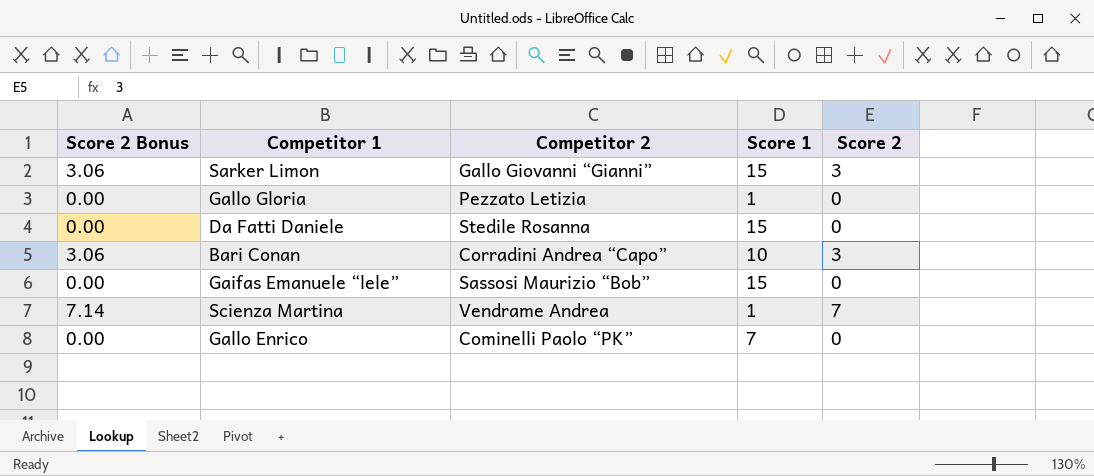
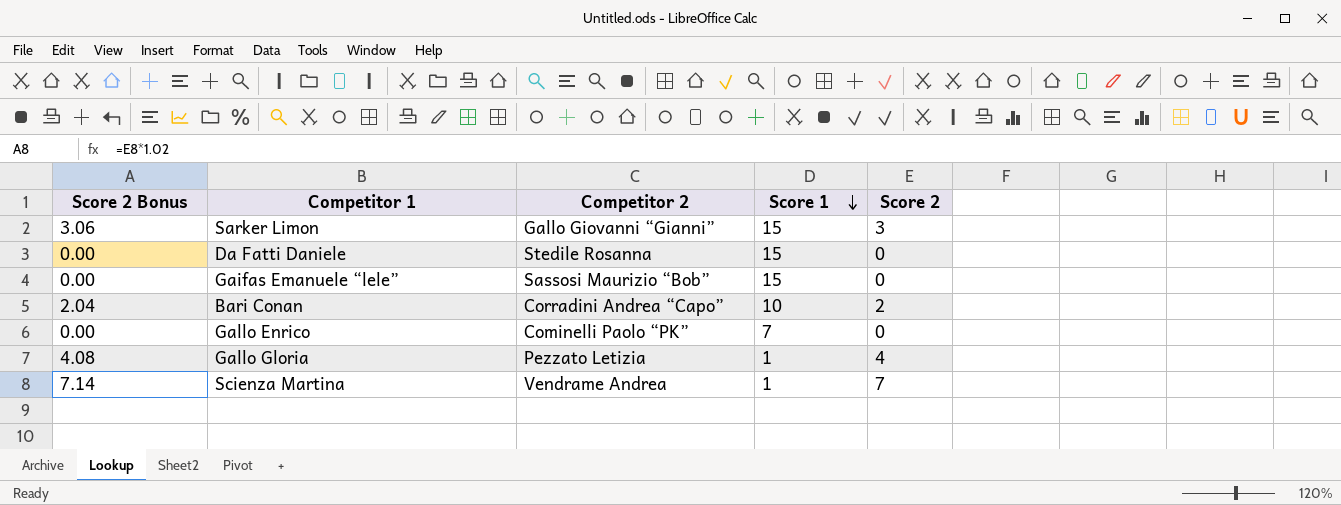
row order: none -> Score 1 descending
Bari Conan | Score 2 Bonus: 3.06 -> 2.04
Bari Conan | Score 2: 3 -> 2
Gallo Gloria | Score 2 Bonus: 0.00 -> 4.08
Gallo Gloria | Score 2: 0 -> 4

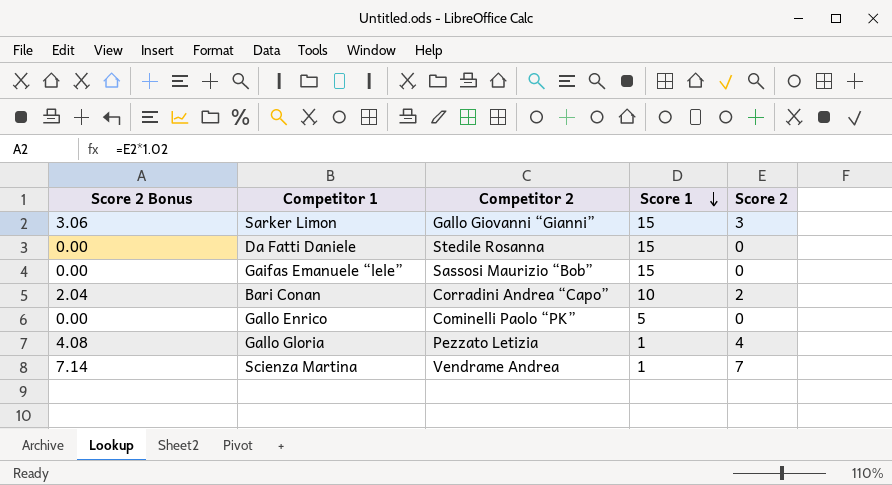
Gallo Enrico | Score 1: 7 -> 5

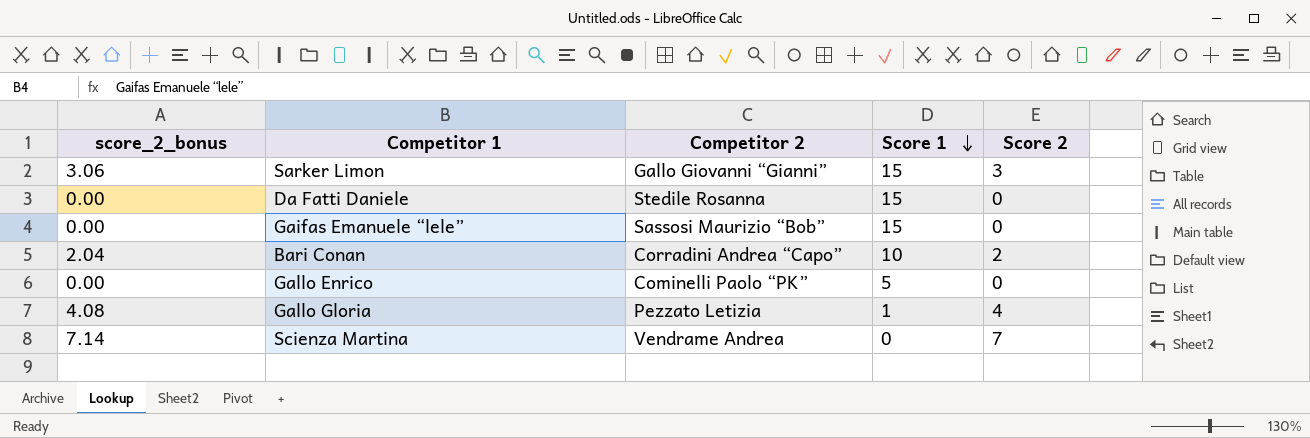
column name: Score 2 Bonus -> score_2_bonus
Scienza Martina | Score 1: 1 -> 0

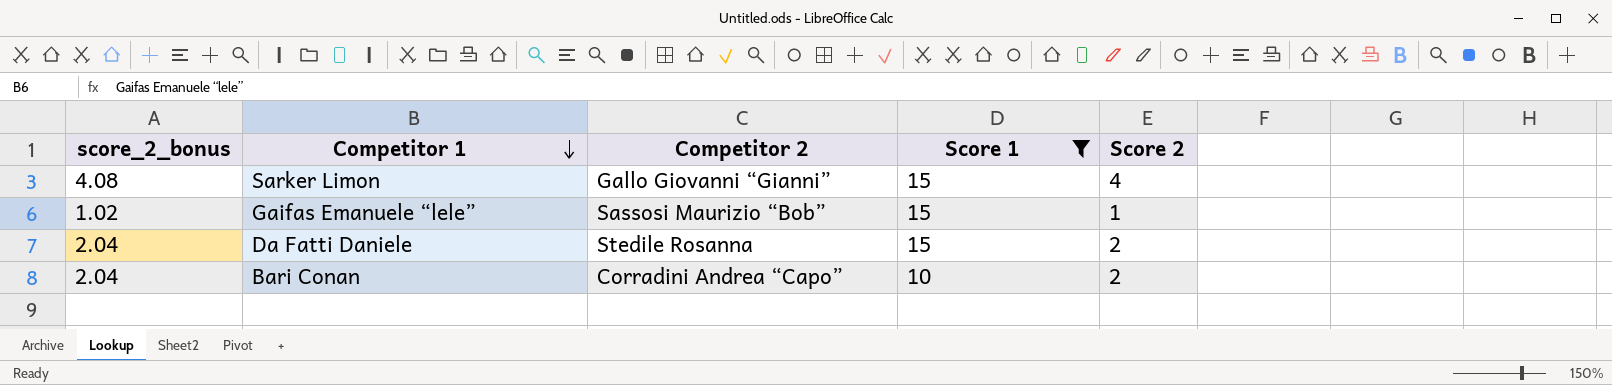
filter: none -> Score 1 >= 10
row order: Score 1 descending -> Competitor 1 descending
Sarker Limon | score_2_bonus: 3.06 -> 4.08
Sarker Limon | Score 2: 3 -> 4
Gaifas Emanuele “lele” | score_2_bonus: 0.00 -> 1.02
Gaifas Emanuele “lele” | Score 2: 0 -> 1
Da Fatti Daniele | score_2_bonus: 0.00 -> 2.04
Da Fatti Daniele | Score 2: 0 -> 2

